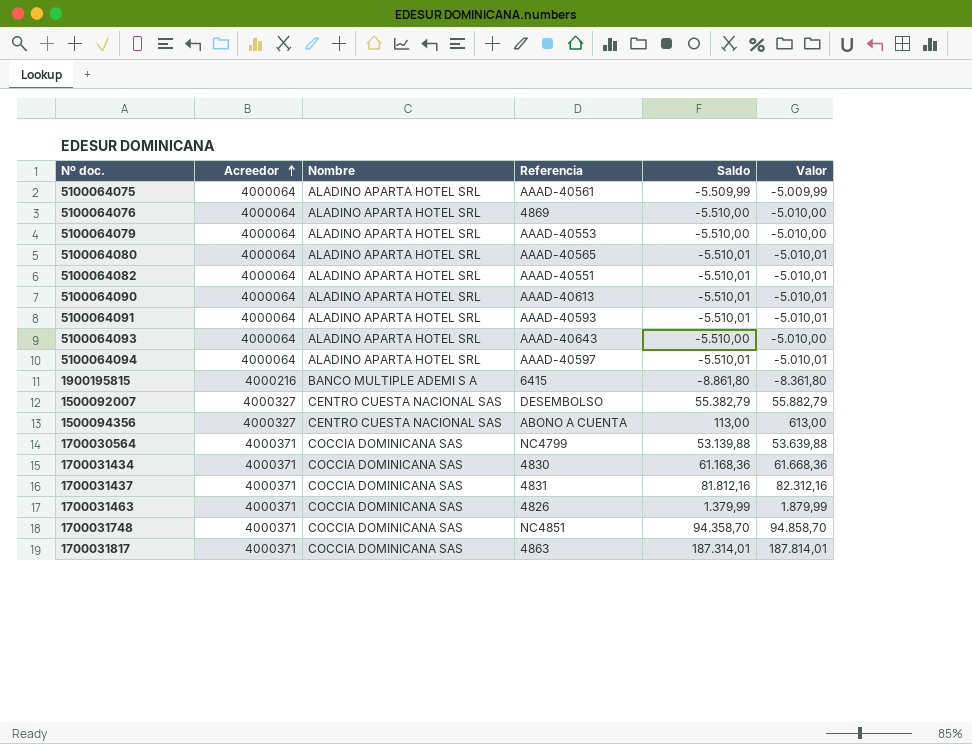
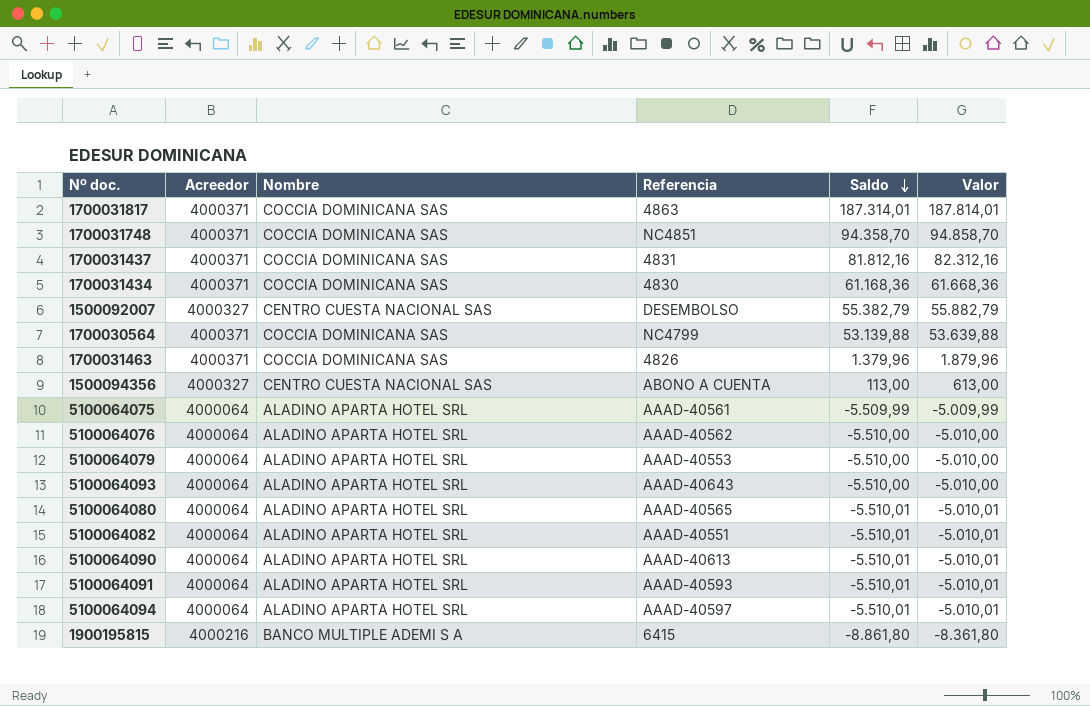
row order: Acreedor ascending -> Saldo descending
1700031463 | Saldo: 1.379,99 -> 1.379,96
1700031463 | Valor: 1.879,99 -> 1.879,96
5100064076 | Referencia: 4869 -> AAAD-40562

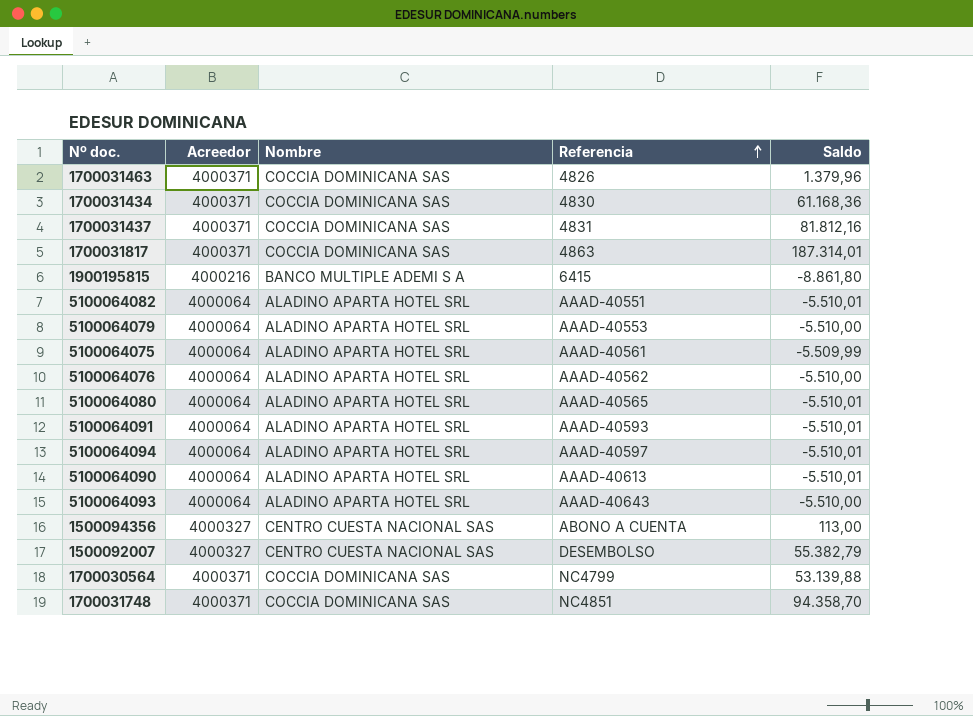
row order: Saldo descending -> Referencia ascending
column Valor | formula: [Saldo] + 500 -> none

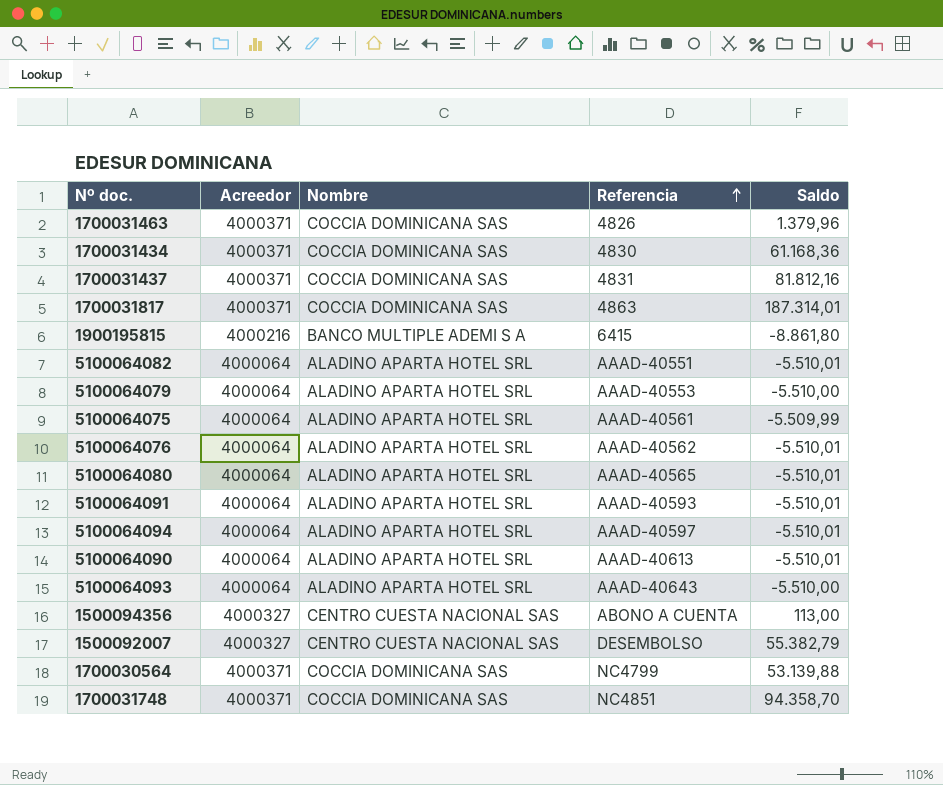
5100064076 | Saldo: -5.510,00 -> -5.510,01

